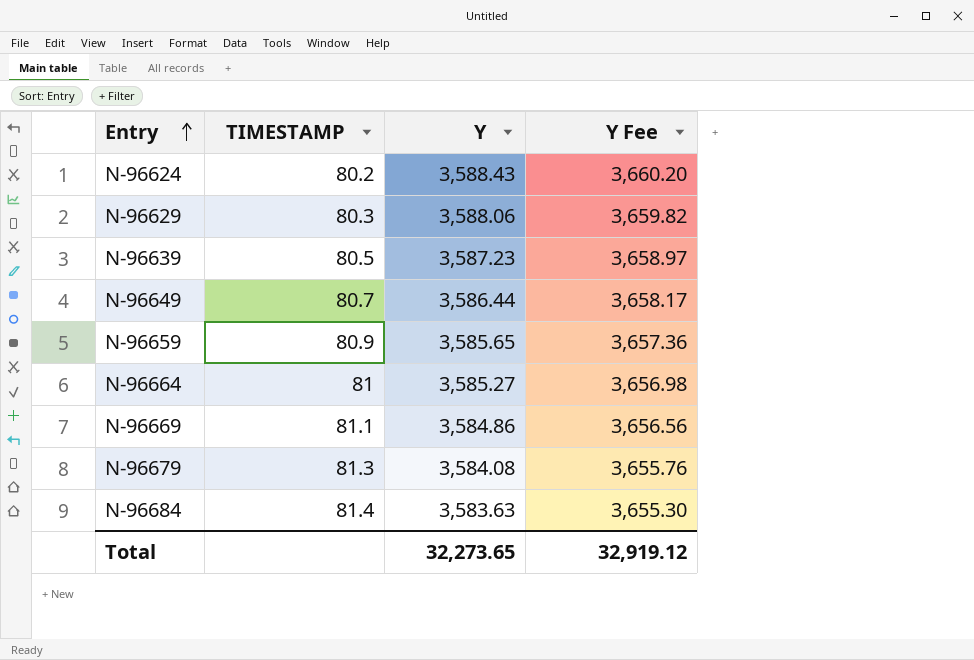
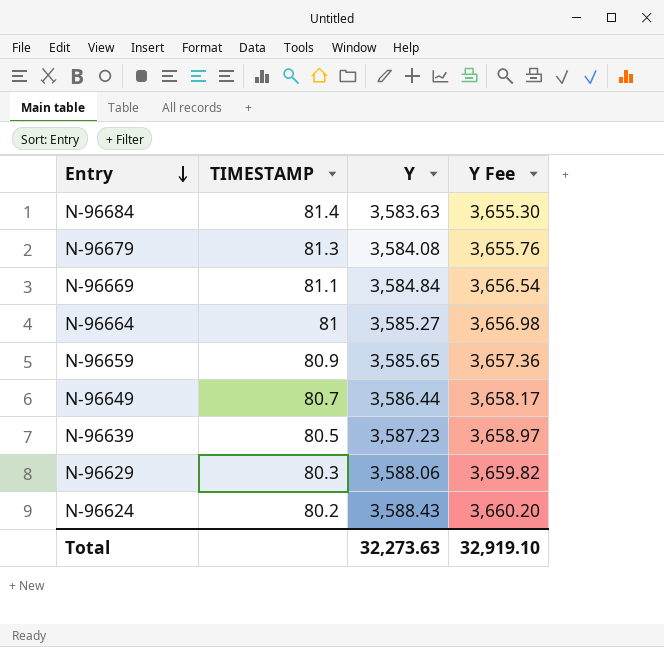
row order: Entry ascending -> Entry descending
N-96669 | Y: 3,584.86 -> 3,584.84
N-96669 | Y Fee: 3,656.56 -> 3,656.54
Total | Y: 32,273.65 -> 32,273.63
Total | Y Fee: 32,919.12 -> 32,919.10

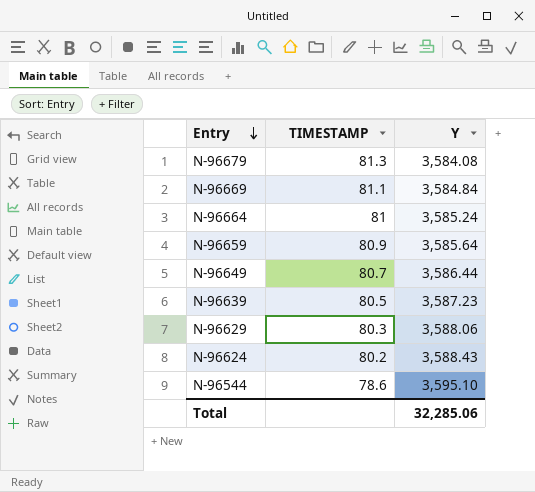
column Y Fee | formula: [Y] * 1.02 -> none
row N-96684: 81.4 | 3,583.63 | 3,655.30 -> none
N-96664 | Y: 3,585.27 -> 3,585.24
N-96659 | Y: 3,585.65 -> 3,585.64
row N-96544: none -> 78.6 | 3,595.10
Total | Y: 32,273.63 -> 32,285.06

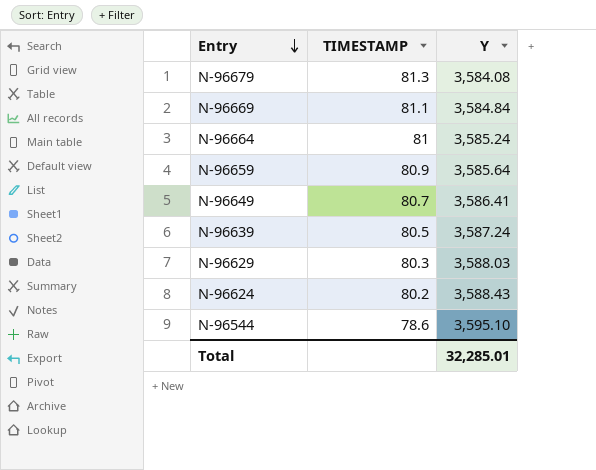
N-96649 | Y: 3,586.44 -> 3,586.41
N-96639 | Y: 3,587.23 -> 3,587.24
N-96629 | Y: 3,588.06 -> 3,588.03
Total | Y: 32,285.06 -> 32,285.01

